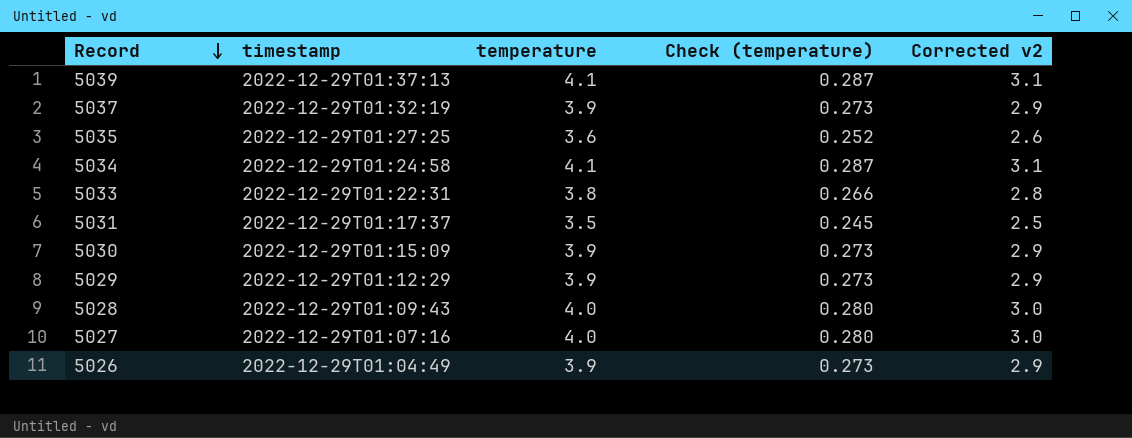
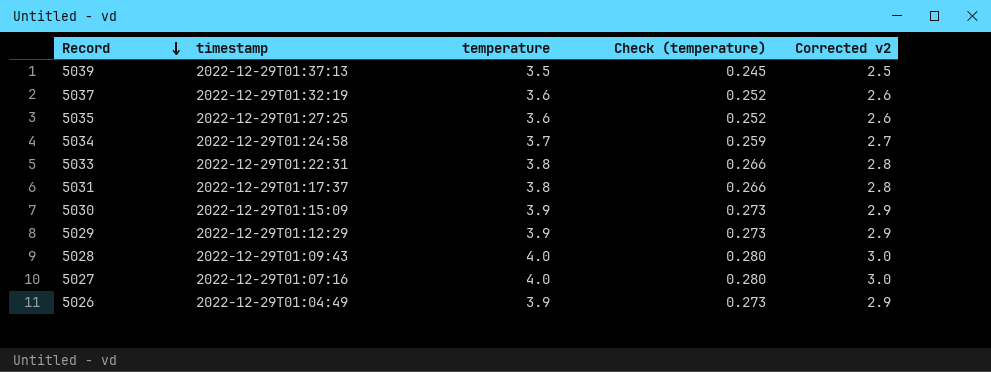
5039 | temperature: 4.1 -> 3.5
5039 | Check (temperature): 0.287 -> 0.245
5039 | Corrected v2: 3.1 -> 2.5
5037 | temperature: 3.9 -> 3.6
5037 | Check (temperature): 0.273 -> 0.252
5037 | Corrected v2: 2.9 -> 2.6
5034 | temperature: 4.1 -> 3.7
5034 | Check (temperature): 0.287 -> 0.259
5034 | Corrected v2: 3.1 -> 2.7
5031 | temperature: 3.5 -> 3.8
5031 | Check (temperature): 0.245 -> 0.266
5031 | Corrected v2: 2.5 -> 2.8

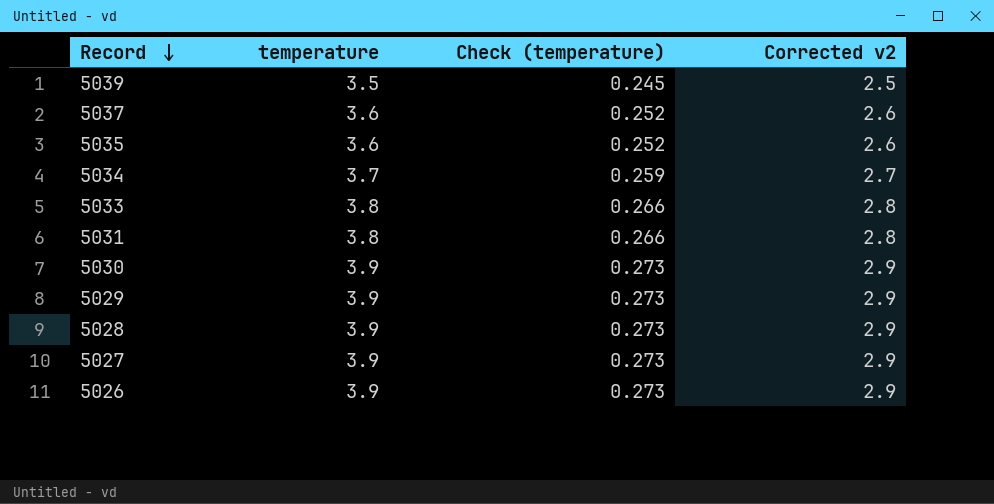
column timestamp | position: 2 -> none
5028 | temperature: 4.0 -> 3.9
5028 | Check (temperature): 0.280 -> 0.273
5028 | Corrected v2: 3.0 -> 2.9
5027 | temperature: 4.0 -> 3.9
5027 | Check (temperature): 0.280 -> 0.273
5027 | Corrected v2: 3.0 -> 2.9

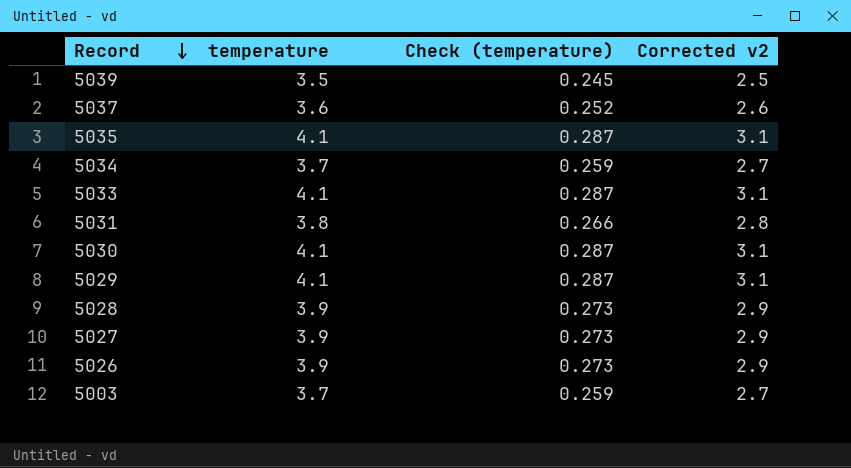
5035 | temperature: 3.6 -> 4.1
5035 | Check (temperature): 0.252 -> 0.287
5035 | Corrected v2: 2.6 -> 3.1
5033 | temperature: 3.8 -> 4.1
5033 | Check (temperature): 0.266 -> 0.287
5033 | Corrected v2: 2.8 -> 3.1
5030 | temperature: 3.9 -> 4.1
5030 | Check (temperature): 0.273 -> 0.287
5030 | Corrected v2: 2.9 -> 3.1
5029 | temperature: 3.9 -> 4.1
5029 | Check (temperature): 0.273 -> 0.287
5029 | Corrected v2: 2.9 -> 3.1
row 5003: none -> 3.7 | 0.259 | 2.7

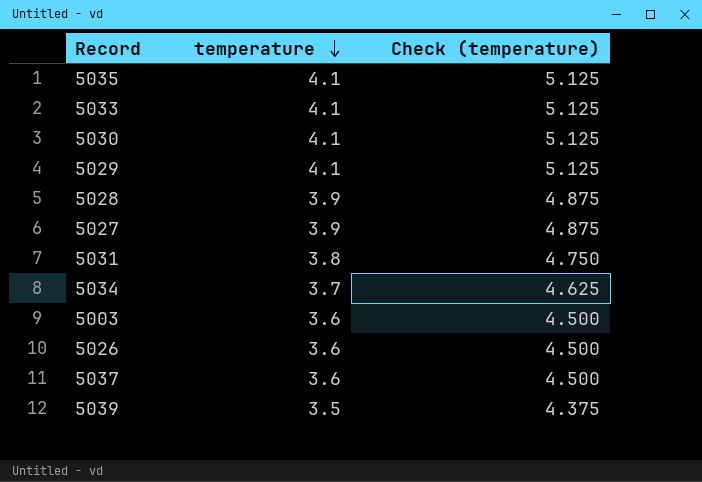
row order: Record descending -> temperature descending
column Corrected v2 | formula: [temperature] - 1 -> none
column Check (temperature) | formula: [temperature] * 0.07 -> [temperature] * 1.25
5003 | temperature: 3.7 -> 3.6
5026 | temperature: 3.9 -> 3.6

